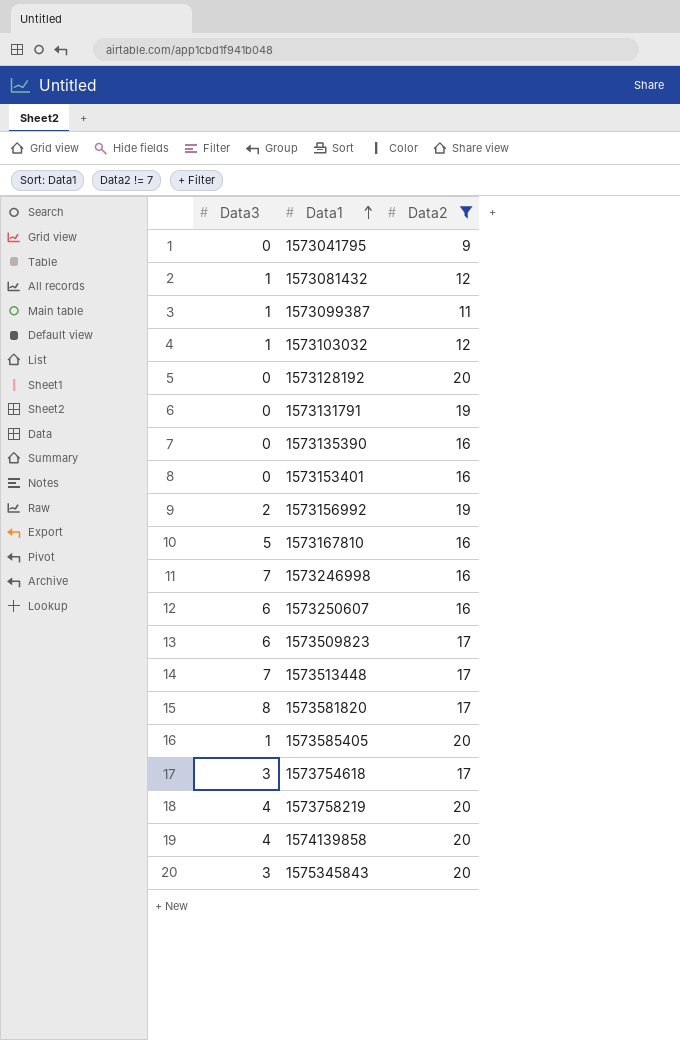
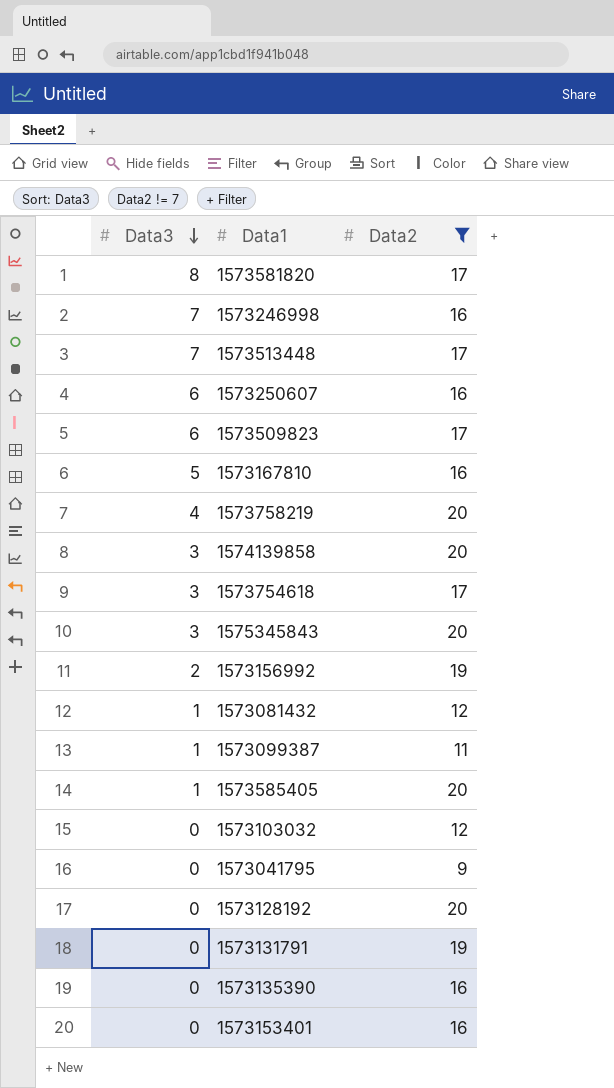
row order: Data1 ascending -> Data3 descending
1574139858 | Data3: 4 -> 3
1573103032 | Data3: 1 -> 0

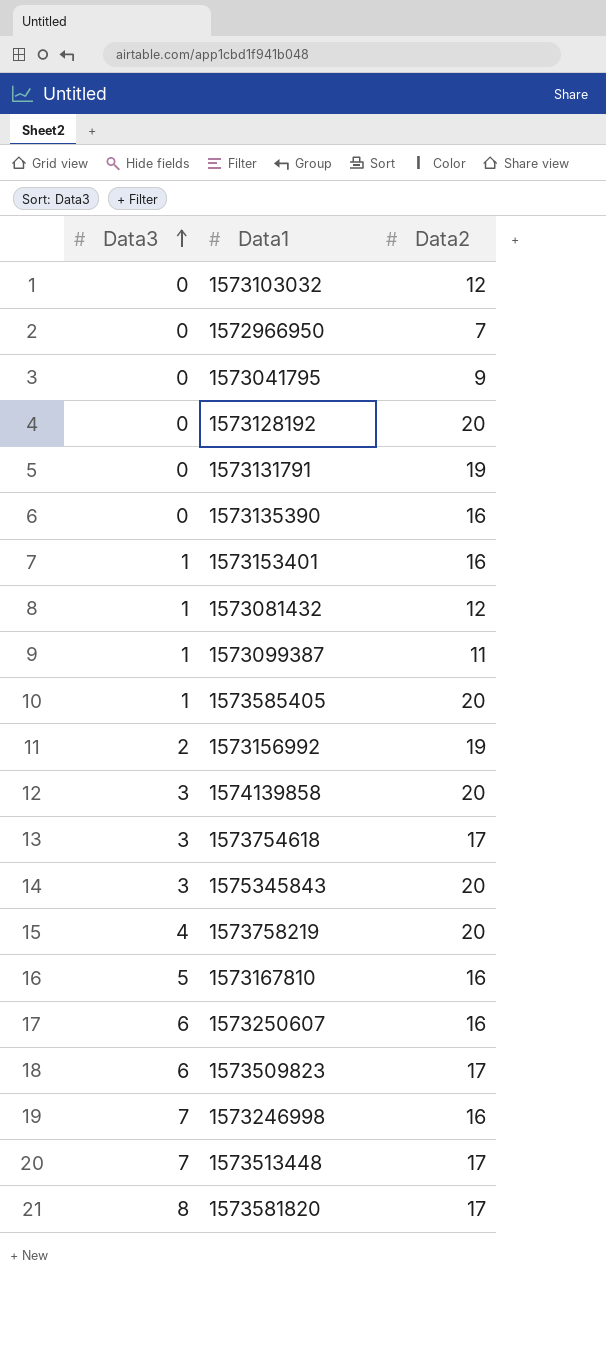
filter: Data2 != 7 -> none
row order: Data3 descending -> Data3 ascending
1573153401 | Data3: 0 -> 1

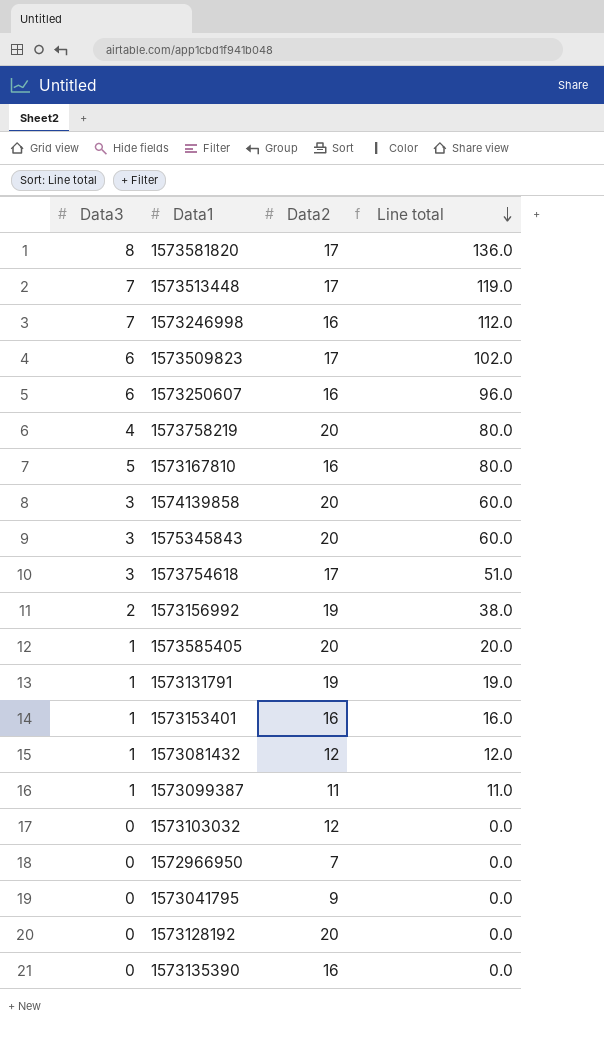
row order: Data3 ascending -> Line total descending
column Line total | formula: none -> [Data3] * [Data2]
1573131791 | Data3: 0 -> 1

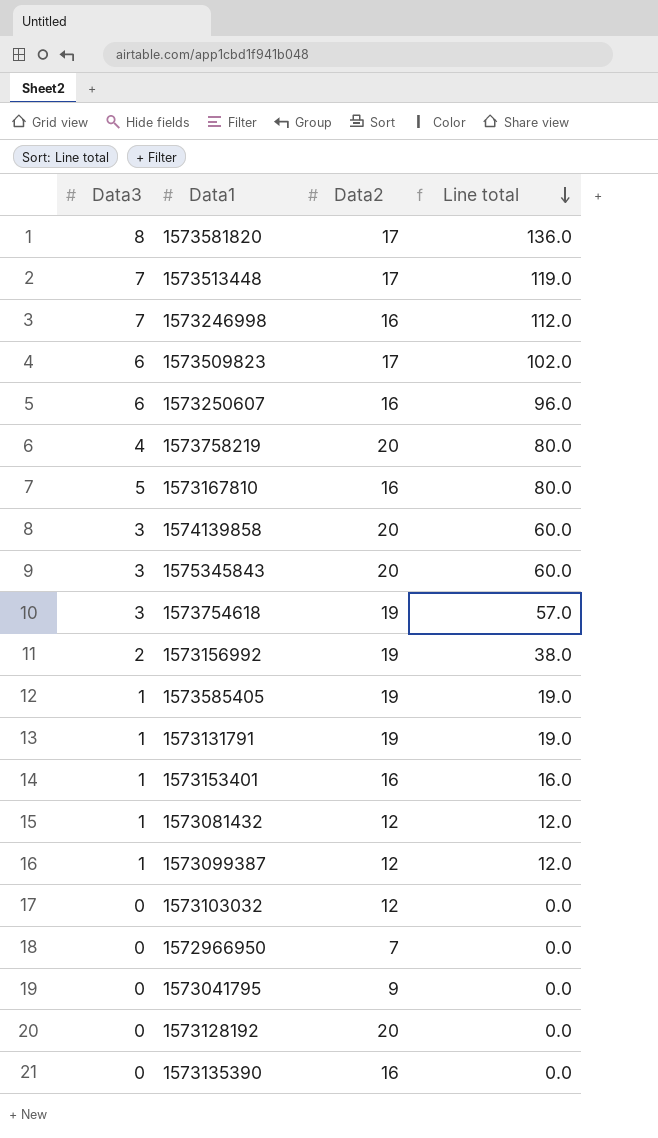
1573754618 | Data2: 17 -> 19
1573754618 | Line total: 51.0 -> 57.0
1573585405 | Data2: 20 -> 19
1573585405 | Line total: 20.0 -> 19.0
1573099387 | Data2: 11 -> 12
1573099387 | Line total: 11.0 -> 12.0

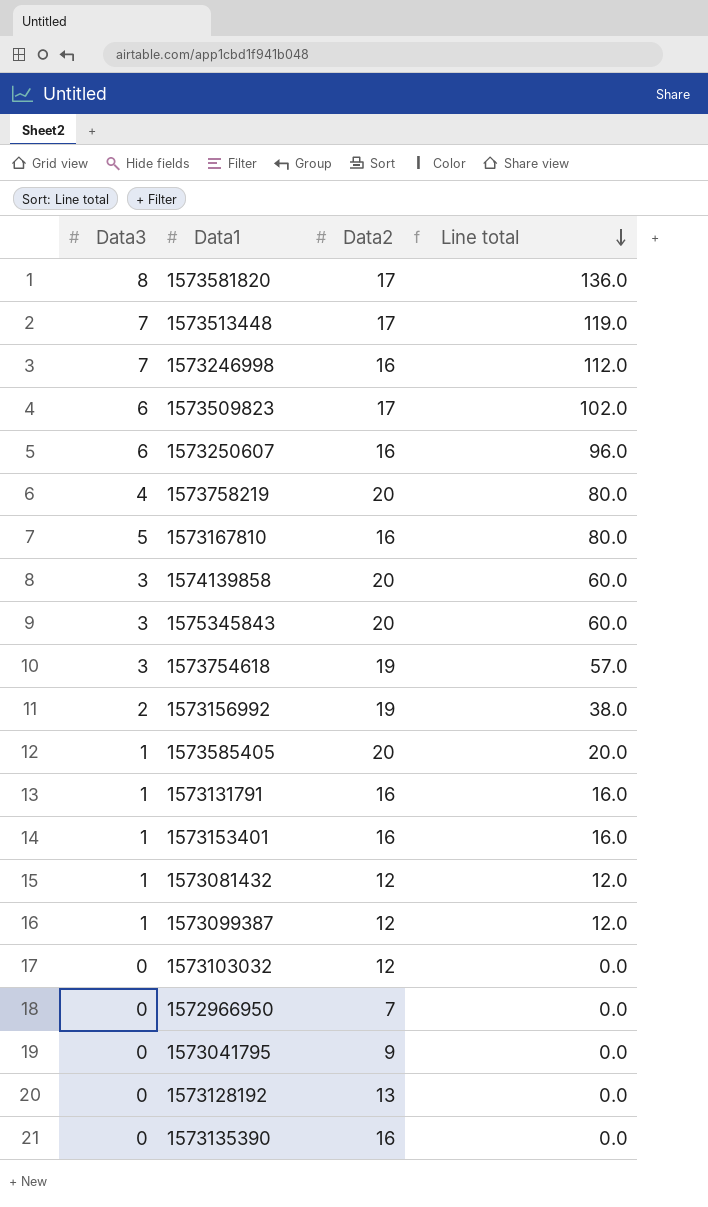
1573585405 | Data2: 19 -> 20
1573585405 | Line total: 19.0 -> 20.0
1573131791 | Data2: 19 -> 16
1573131791 | Line total: 19.0 -> 16.0
1573128192 | Data2: 20 -> 13

